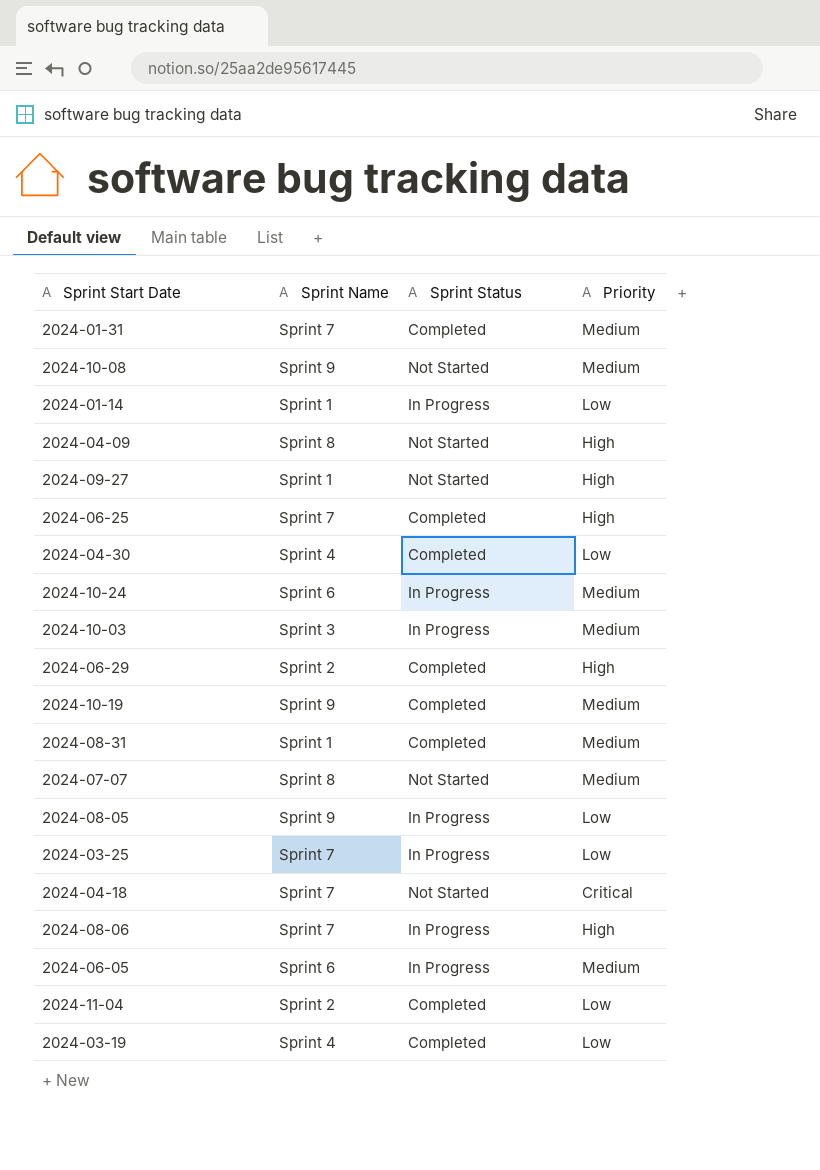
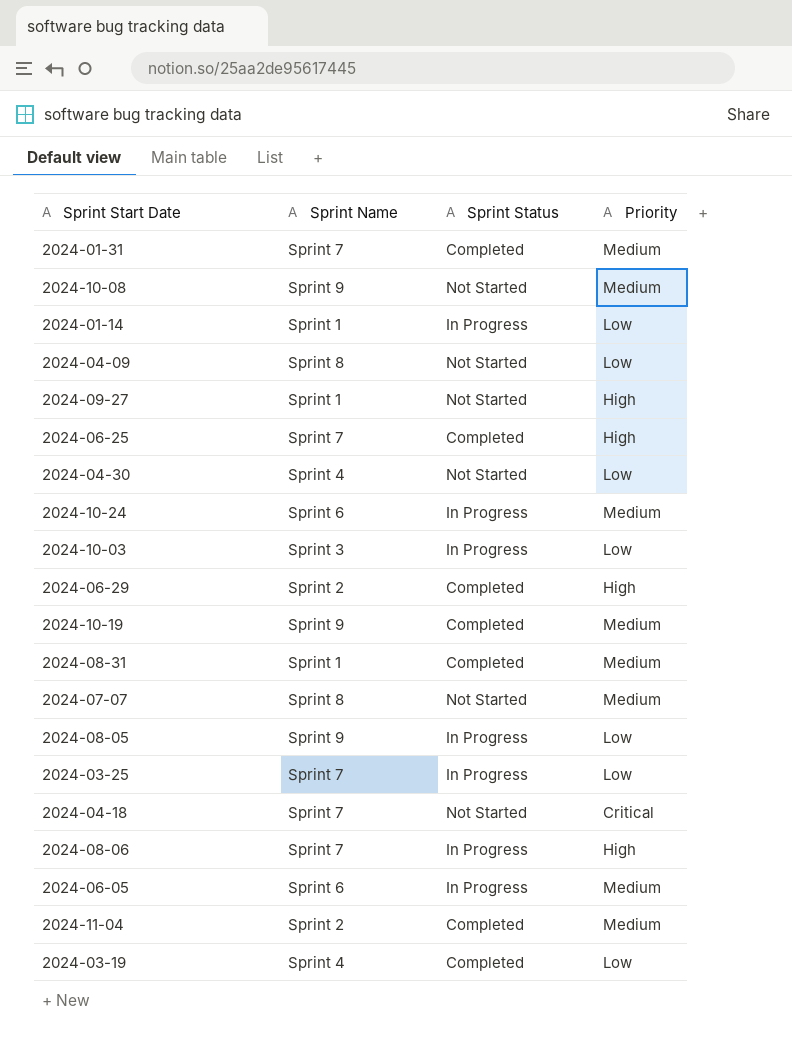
2024-04-09 | Priority: High -> Low
2024-04-30 | Sprint Status: Completed -> Not Started
2024-10-03 | Priority: Medium -> Low
2024-11-04 | Priority: Low -> Medium

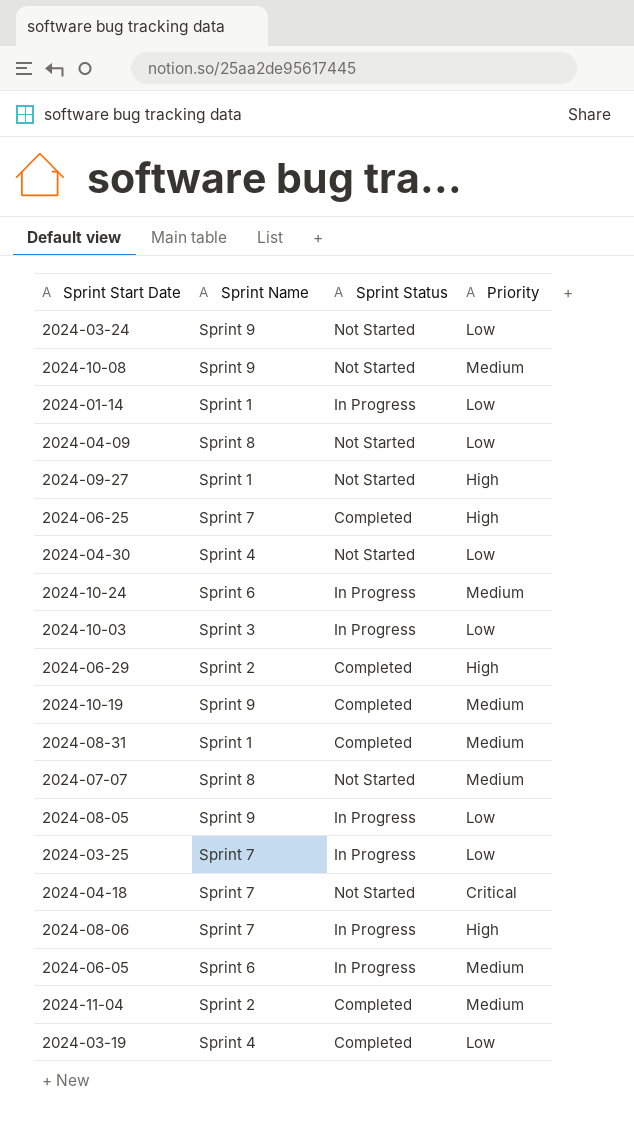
row 2024-01-31: Sprint 7 | Completed | Medium -> none
row 2024-03-24: none -> Sprint 9 | Not Started | Low

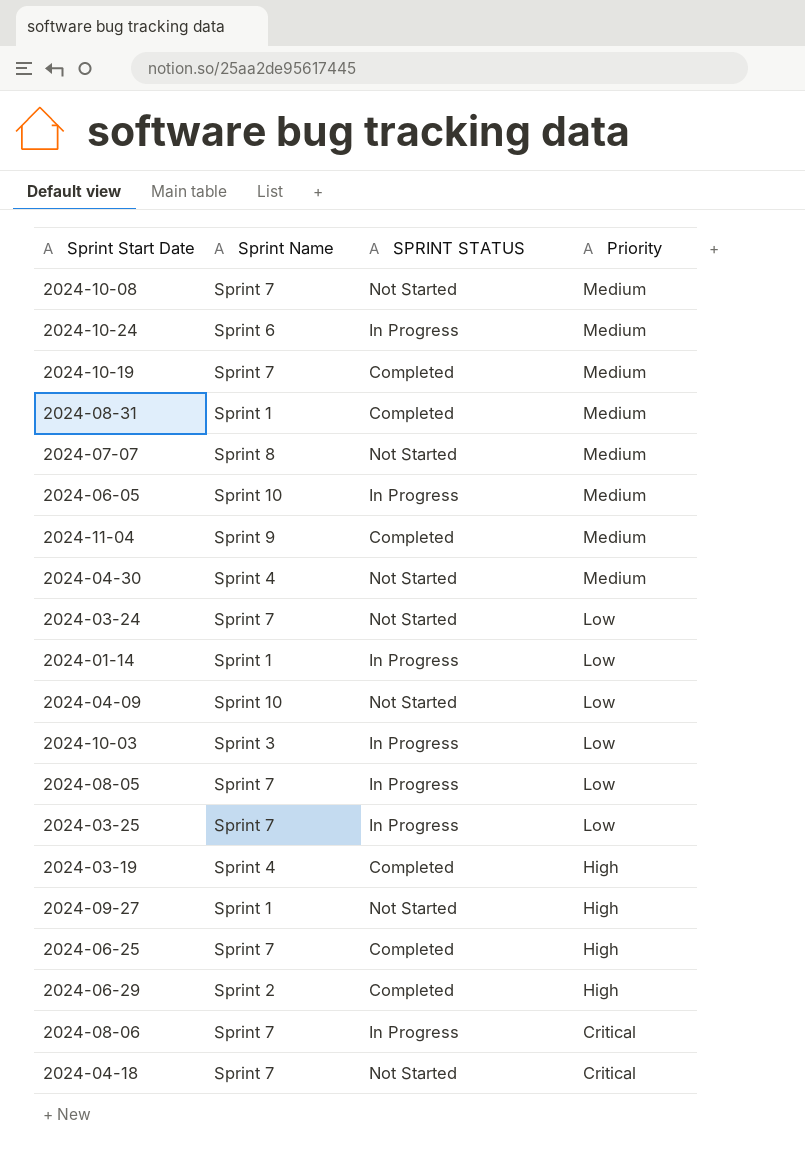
row order: none -> Priority descending
column name: Sprint Status -> SPRINT STATUS
2024-10-08 | Sprint Name: Sprint 9 -> Sprint 7
2024-10-19 | Sprint Name: Sprint 9 -> Sprint 7
2024-06-05 | Sprint Name: Sprint 6 -> Sprint 10
2024-11-04 | Sprint Name: Sprint 2 -> Sprint 9
2024-04-30 | Priority: Low -> Medium
2024-03-24 | Sprint Name: Sprint 9 -> Sprint 7
2024-04-09 | Sprint Name: Sprint 8 -> Sprint 10
2024-08-05 | Sprint Name: Sprint 9 -> Sprint 7
2024-03-19 | Priority: Low -> High
2024-08-06 | Priority: High -> Critical

